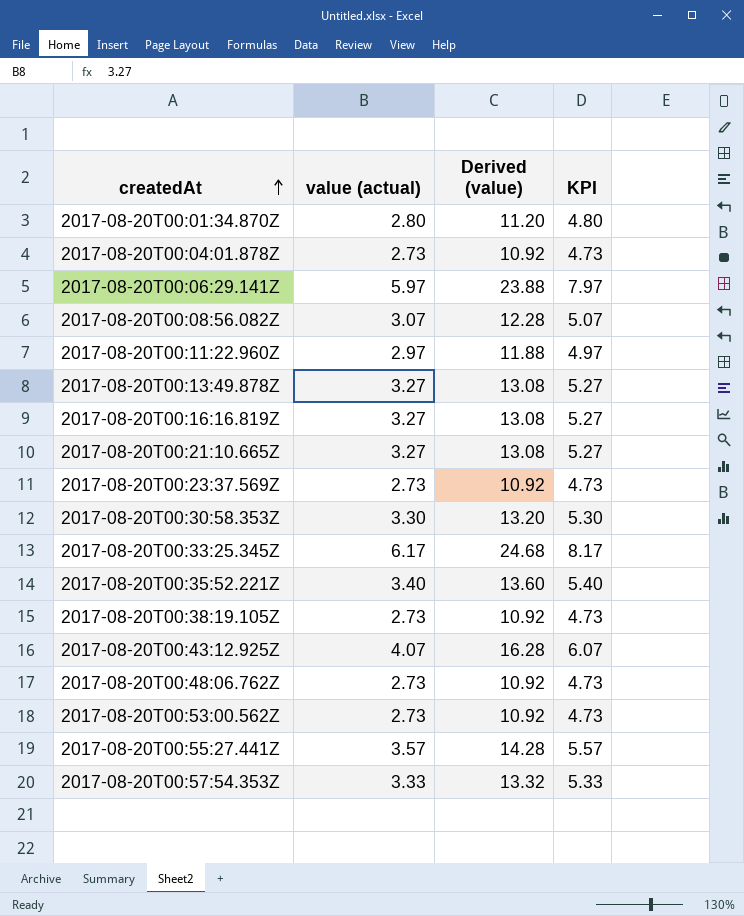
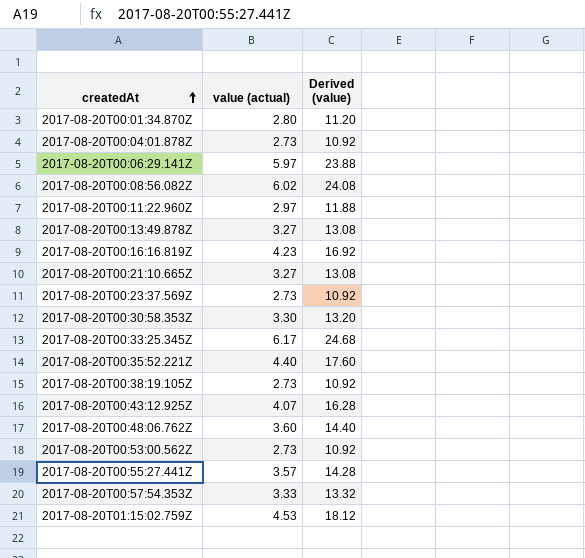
column KPI | formula: [value (actual)] + 2 -> none
2017-08-20T00:08:56.082Z | value (actual): 3.07 -> 6.02
2017-08-20T00:08:56.082Z | Derived (value): 12.28 -> 24.08
2017-08-20T00:16:16.819Z | value (actual): 3.27 -> 4.23
2017-08-20T00:16:16.819Z | Derived (value): 13.08 -> 16.92
2017-08-20T00:35:52.221Z | value (actual): 3.40 -> 4.40
2017-08-20T00:35:52.221Z | Derived (value): 13.60 -> 17.60
2017-08-20T00:48:06.762Z | value (actual): 2.73 -> 3.60
2017-08-20T00:48:06.762Z | Derived (value): 10.92 -> 14.40
row 2017-08-20T01:15:02.759Z: none -> 4.53 | 18.12

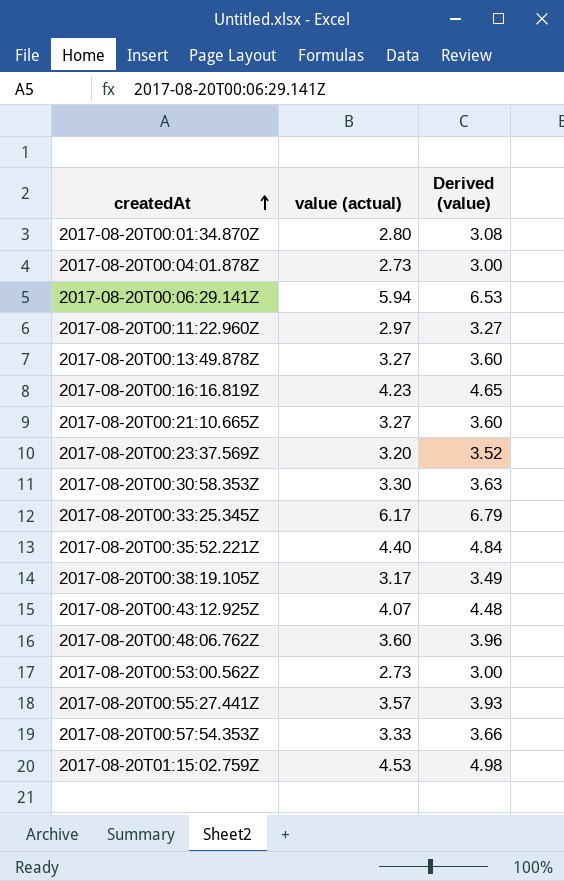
column Derived (value) | formula: [value (actual)] * 4 -> [value (actual)] * 1.1
row 2017-08-20T00:08:56.082Z: 6.02 | 24.08 -> none
2017-08-20T00:06:29.141Z | value (actual): 5.97 -> 5.94
2017-08-20T00:23:37.569Z | value (actual): 2.73 -> 3.20
2017-08-20T00:38:19.105Z | value (actual): 2.73 -> 3.17

